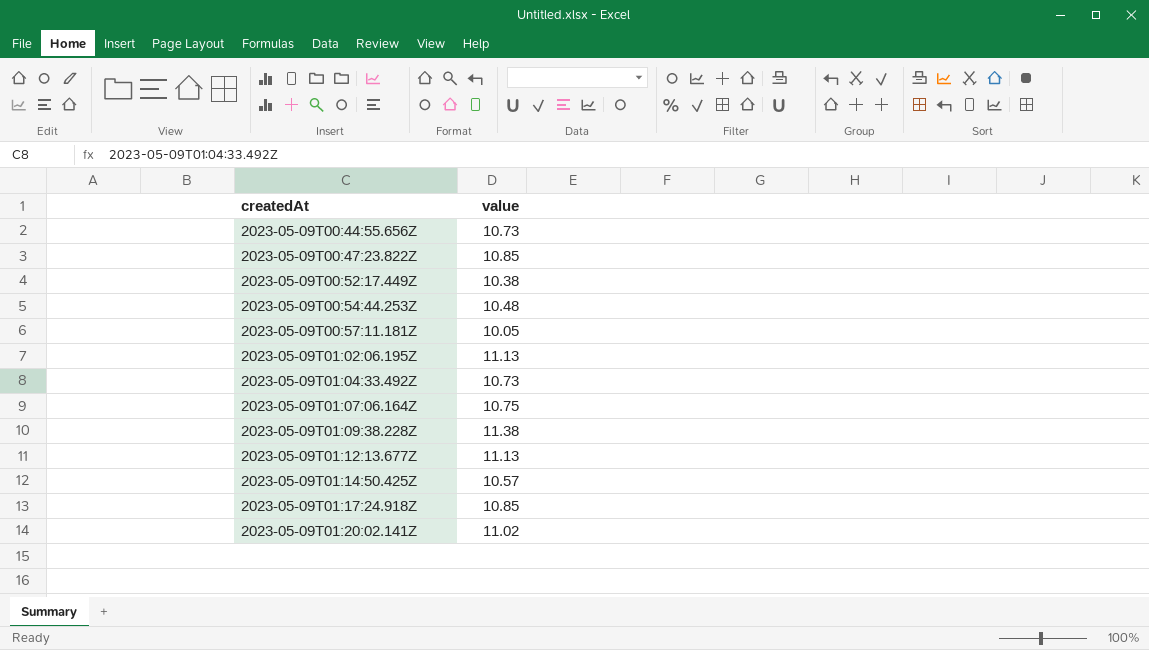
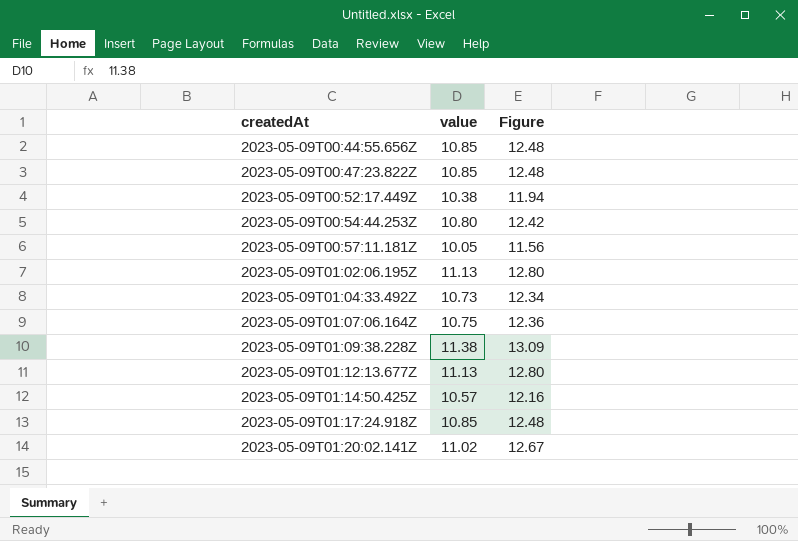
column Figure | formula: none -> [value] * 1.15
2023-05-09T00:44:55.656Z | value: 10.73 -> 10.85
2023-05-09T00:54:44.253Z | value: 10.48 -> 10.80

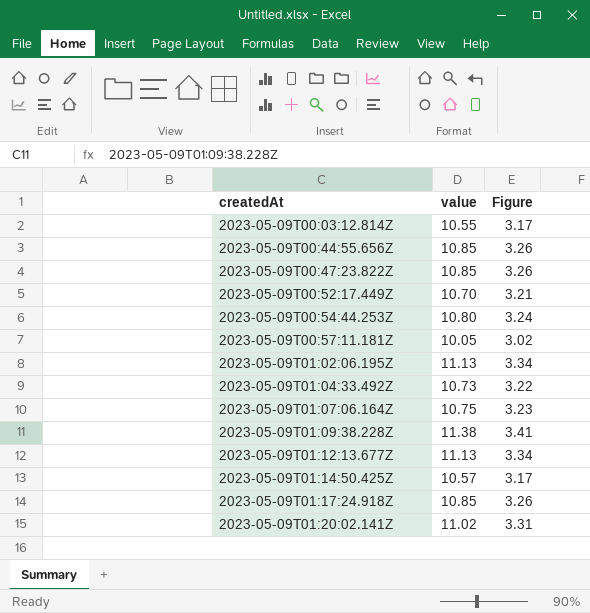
column Figure | formula: [value] * 1.15 -> [value] * 0.3
row 2023-05-09T00:03:12.814Z: none -> 10.55 | 3.17
2023-05-09T00:52:17.449Z | value: 10.38 -> 10.70

